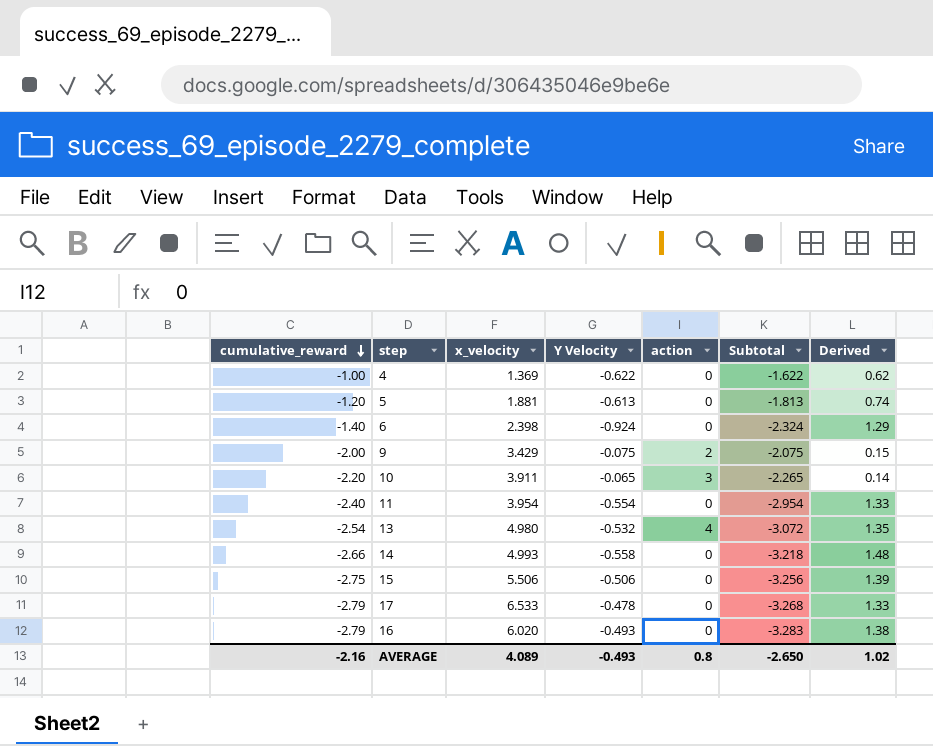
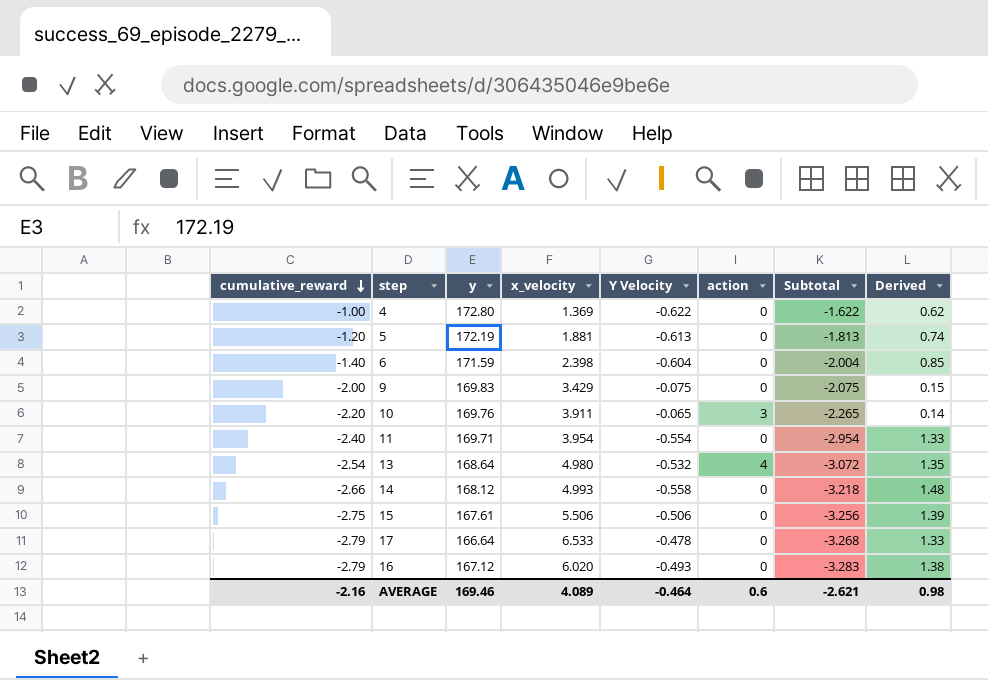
column y | position: none -> 3
6 | Y Velocity: -0.924 -> -0.604
6 | Subtotal: -2.324 -> -2.004
6 | Derived: 1.29 -> 0.85
9 | action: 2 -> 0
AVERAGE | Y Velocity: -0.493 -> -0.464
AVERAGE | action: 0.8 -> 0.6
AVERAGE | Subtotal: -2.650 -> -2.621
AVERAGE | Derived: 1.02 -> 0.98

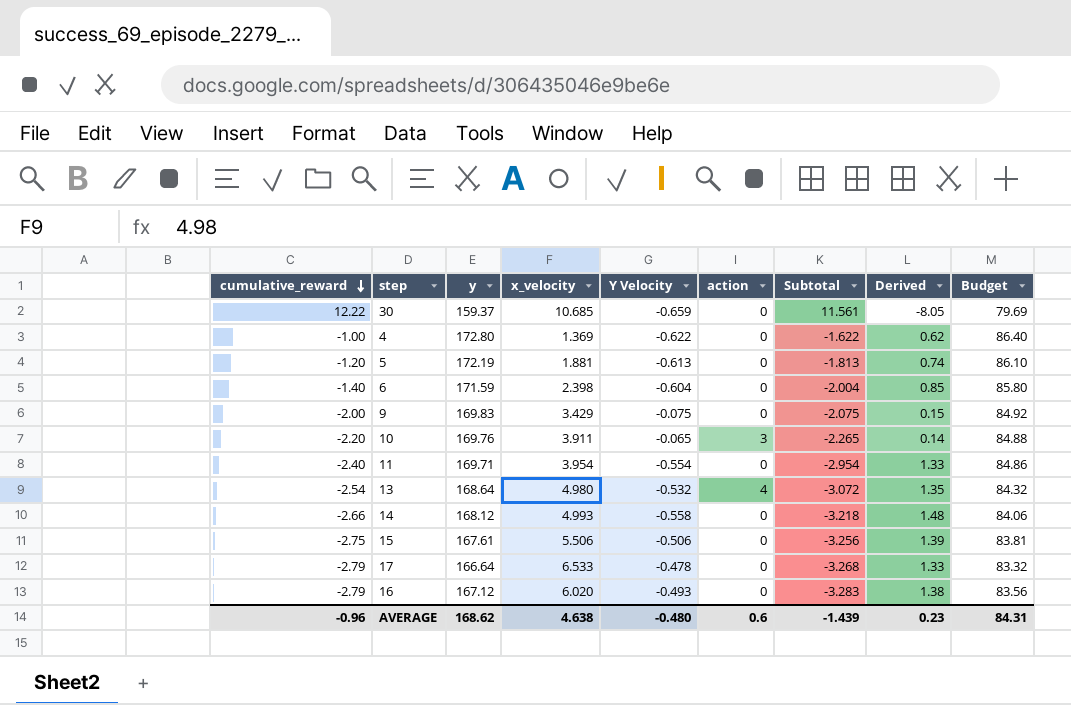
column Budget | formula: none -> [y] * 0.5
row 30: none -> 12.22 | 159.37 | 10.685 | -0.659 | 0 | 11.561 | -8.05 | 79.69
AVERAGE | cumulative_reward: -2.16 -> -0.96
AVERAGE | y: 169.46 -> 168.62
AVERAGE | x_velocity: 4.089 -> 4.638
AVERAGE | Y Velocity: -0.464 -> -0.480
AVERAGE | Subtotal: -2.621 -> -1.439
AVERAGE | Derived: 0.98 -> 0.23

